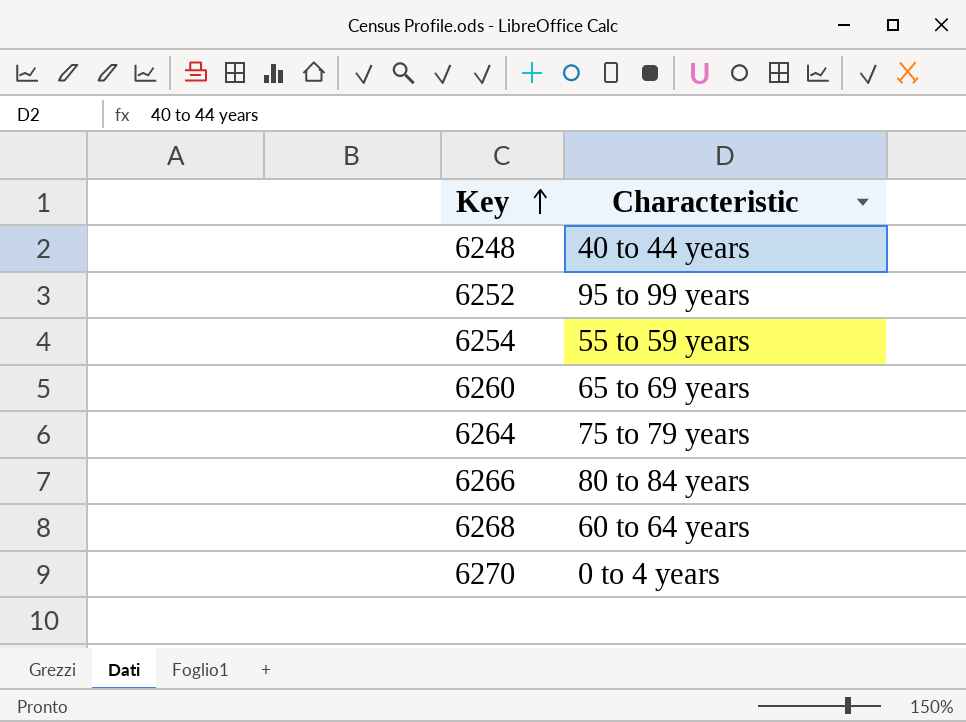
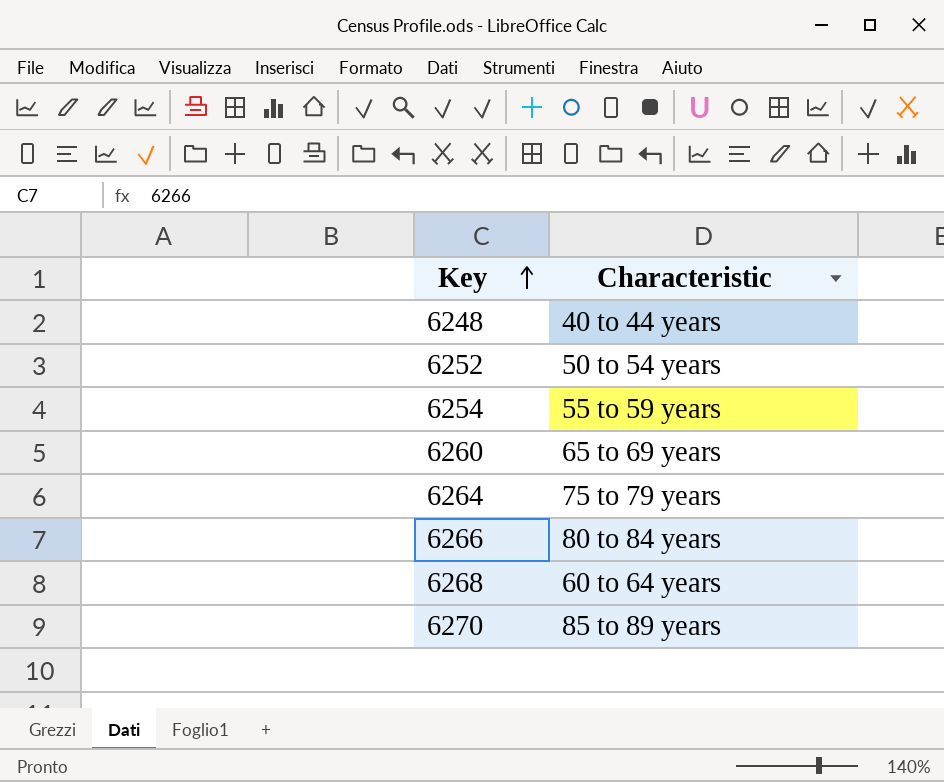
6252 | Characteristic: 95 to 99 years -> 50 to 54 years
6270 | Characteristic: 0 to 4 years -> 85 to 89 years

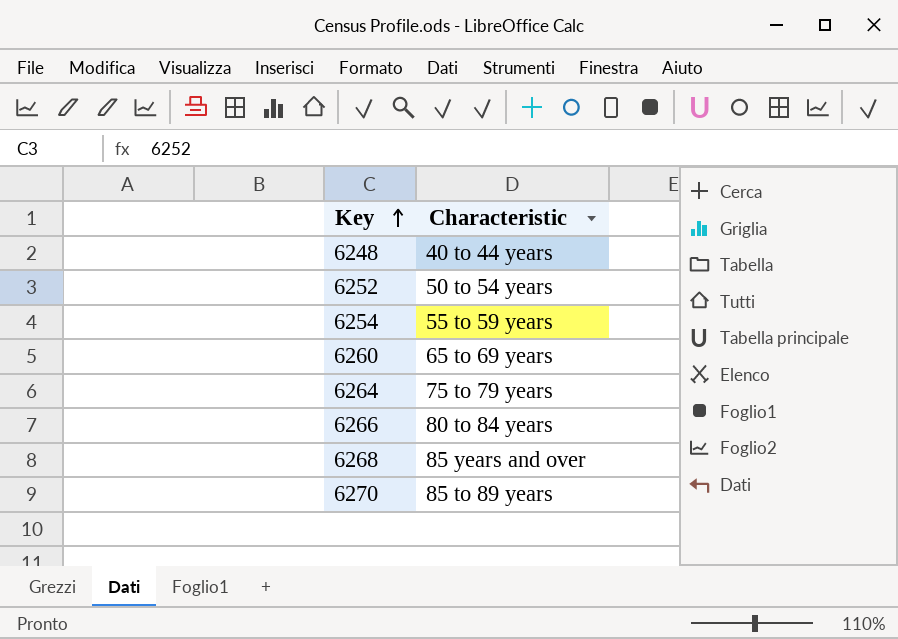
6268 | Characteristic: 60 to 64 years -> 85 years and over

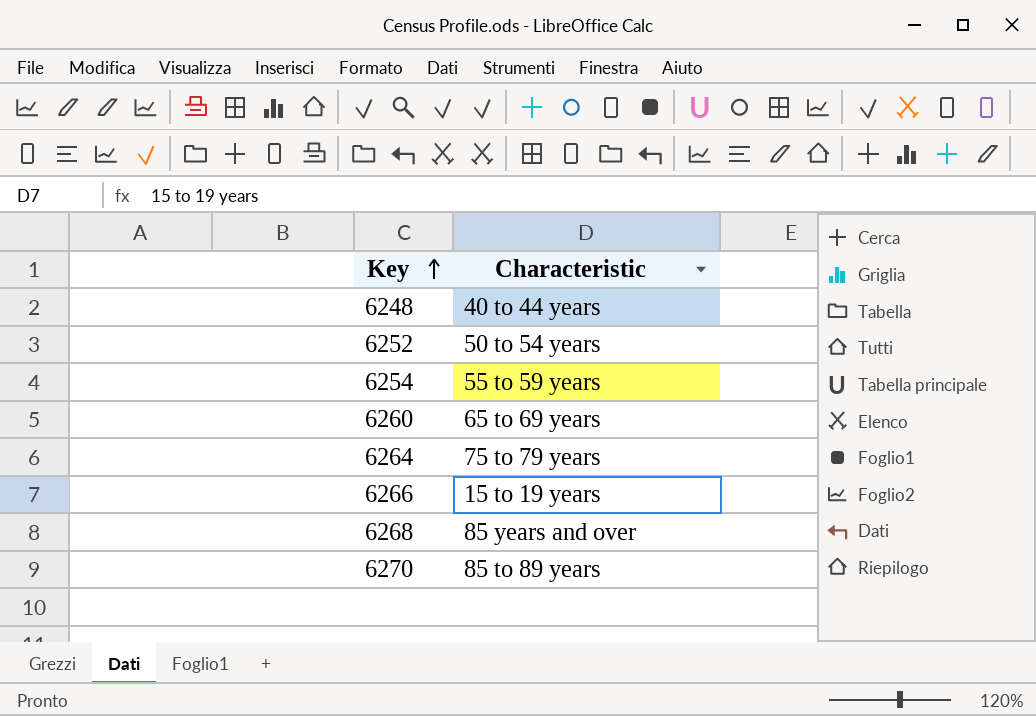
6266 | Characteristic: 80 to 84 years -> 15 to 19 years

